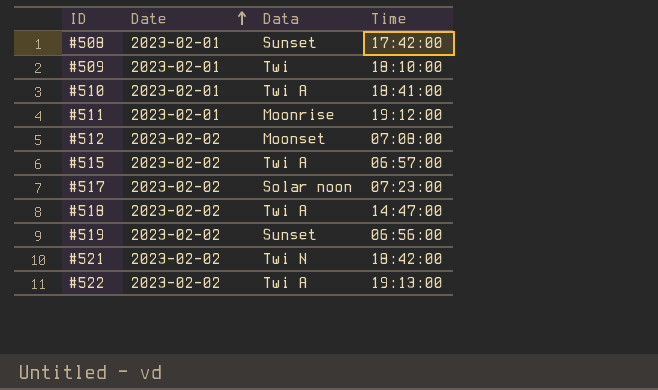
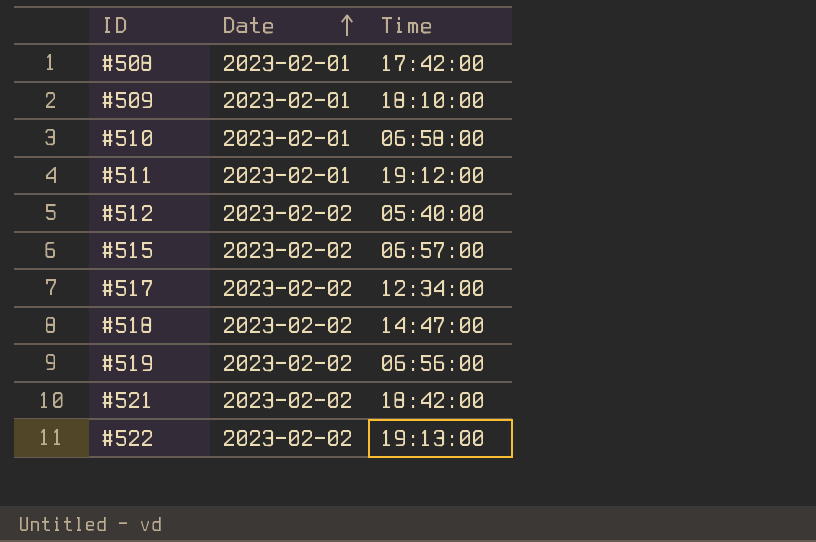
column Data | position: 3 -> none
#510 | Time: 18:41:00 -> 06:58:00
#512 | Time: 07:08:00 -> 05:40:00
#517 | Time: 07:23:00 -> 12:34:00

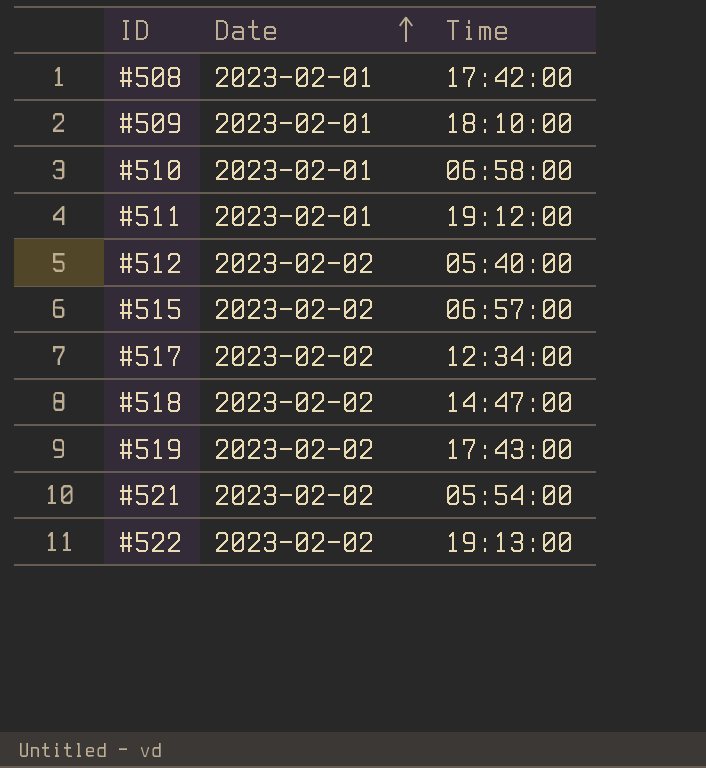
#519 | Time: 06:56:00 -> 17:43:00
#521 | Time: 18:42:00 -> 05:54:00

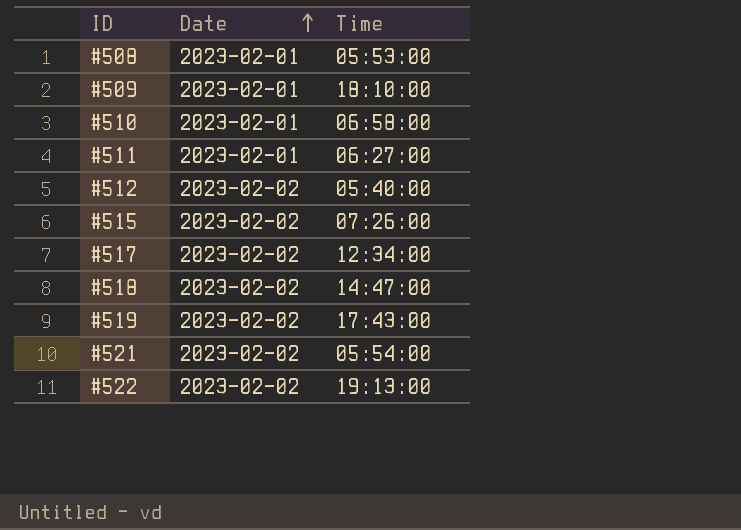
#508 | Time: 17:42:00 -> 05:53:00
#511 | Time: 19:12:00 -> 06:27:00
#515 | Time: 06:57:00 -> 07:26:00

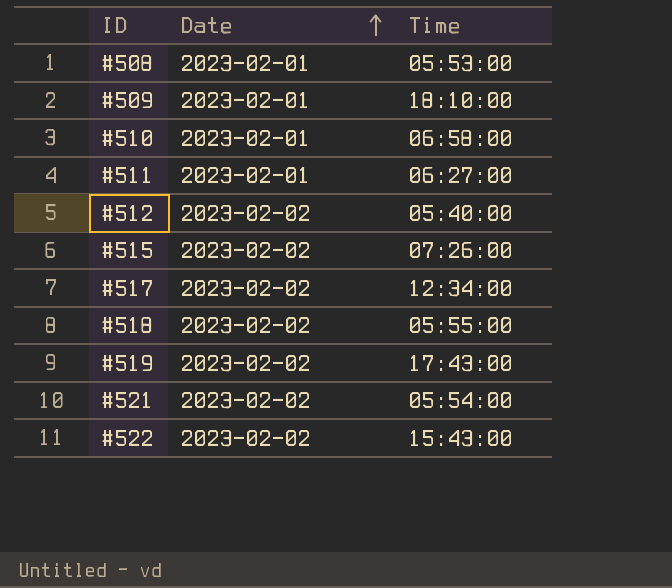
#518 | Time: 14:47:00 -> 05:55:00
#522 | Time: 19:13:00 -> 15:43:00

